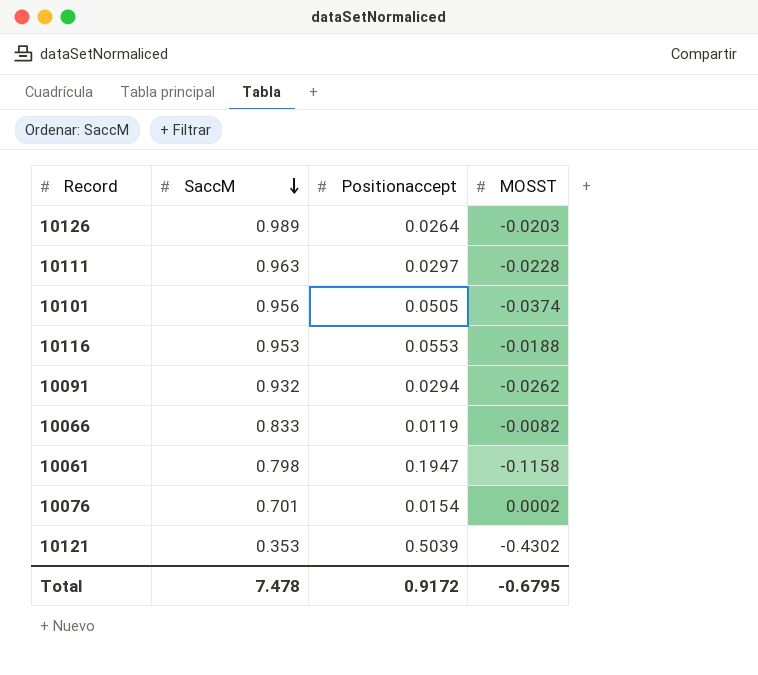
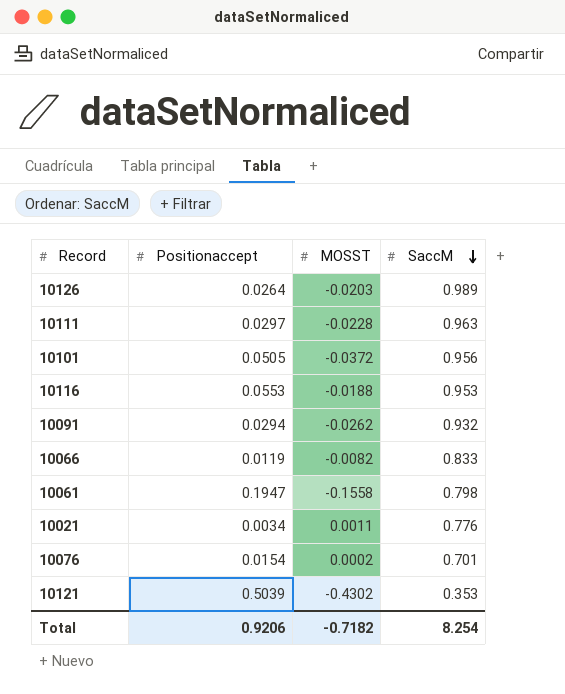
column SaccM | position: 2 -> 4
10101 | MOSST: -0.0374 -> -0.0372
10061 | MOSST: -0.1158 -> -0.1558
row 10021: none -> 0.0034 | 0.0011 | 0.776
Total | Positionaccept: 0.9172 -> 0.9206
Total | MOSST: -0.6795 -> -0.7182
Total | SaccM: 7.478 -> 8.254

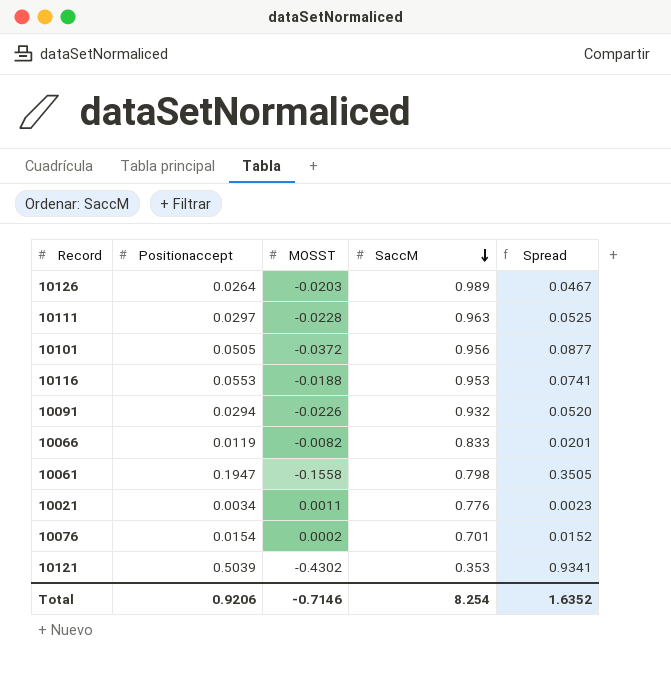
column Spread | formula: none -> [Positionaccept] - [MOSST]
10091 | MOSST: -0.0262 -> -0.0226
Total | MOSST: -0.7182 -> -0.7146

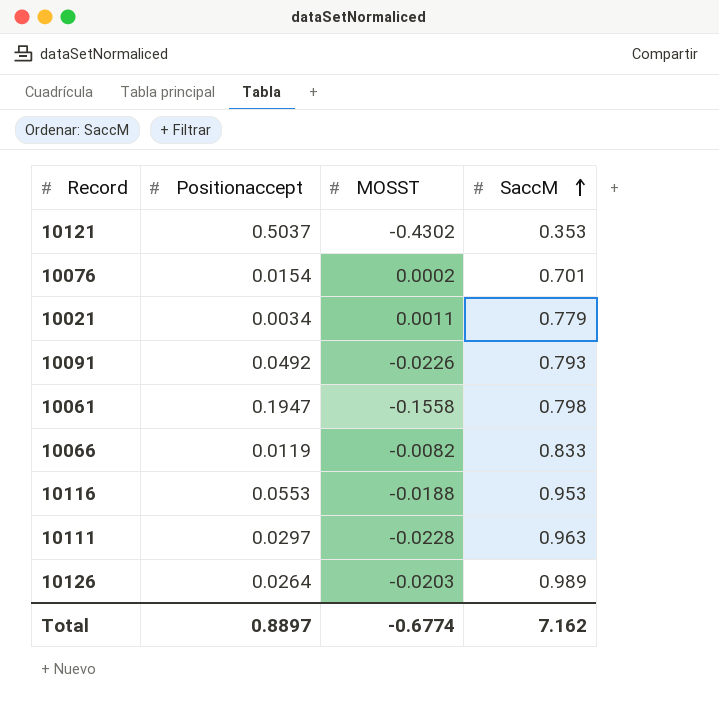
row order: SaccM descending -> SaccM ascending
column Spread | formula: [Positionaccept] - [MOSST] -> none
row 10101: 0.0505 | -0.0372 | 0.956 | 0.0877 -> none
10121 | Positionaccept: 0.5039 -> 0.5037
10021 | SaccM: 0.776 -> 0.779
10091 | Positionaccept: 0.0294 -> 0.0492
10091 | SaccM: 0.932 -> 0.793
Total | Positionaccept: 0.9206 -> 0.8897
Total | MOSST: -0.7146 -> -0.6774
Total | SaccM: 8.254 -> 7.162

